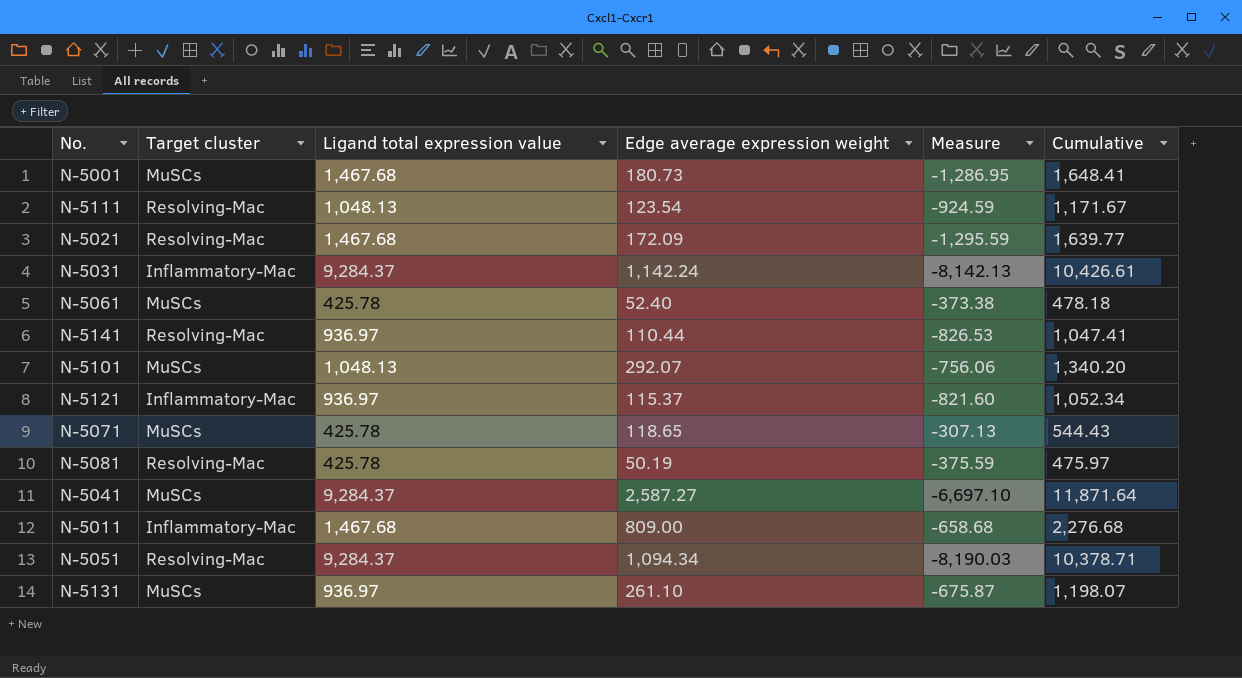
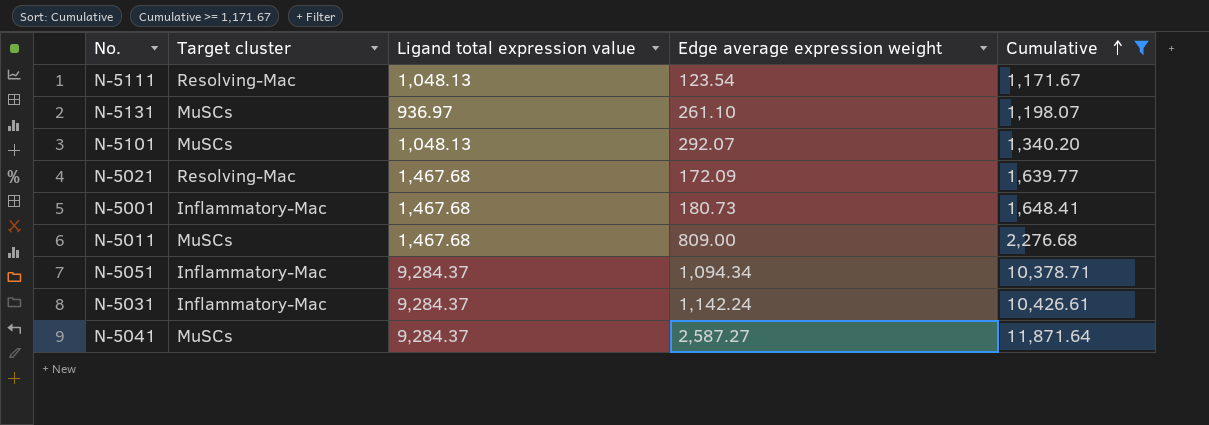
filter: none -> Cumulative >= 1,171.67
row order: none -> Cumulative ascending
column Measure | formula: [Edge average expression weight] - [Ligand total expression value] -> none
N-5001 | Target cluster: MuSCs -> Inflammatory-Mac
N-5011 | Target cluster: Inflammatory-Mac -> MuSCs
N-5051 | Target cluster: Resolving-Mac -> Inflammatory-Mac

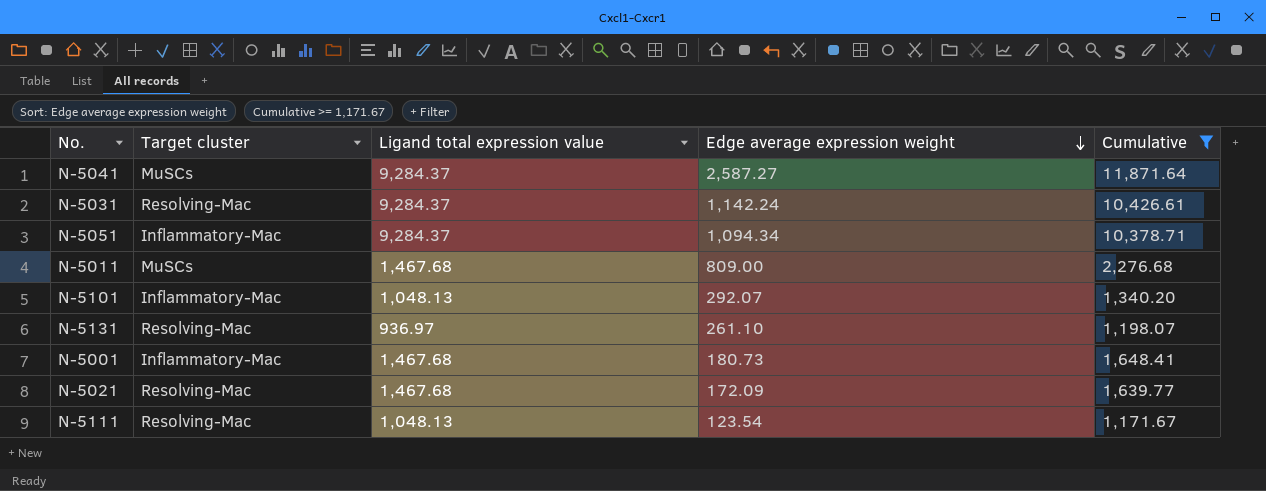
row order: Cumulative ascending -> Edge average expression weight descending
N-5031 | Target cluster: Inflammatory-Mac -> Resolving-Mac
N-5101 | Target cluster: MuSCs -> Inflammatory-Mac
N-5131 | Target cluster: MuSCs -> Resolving-Mac

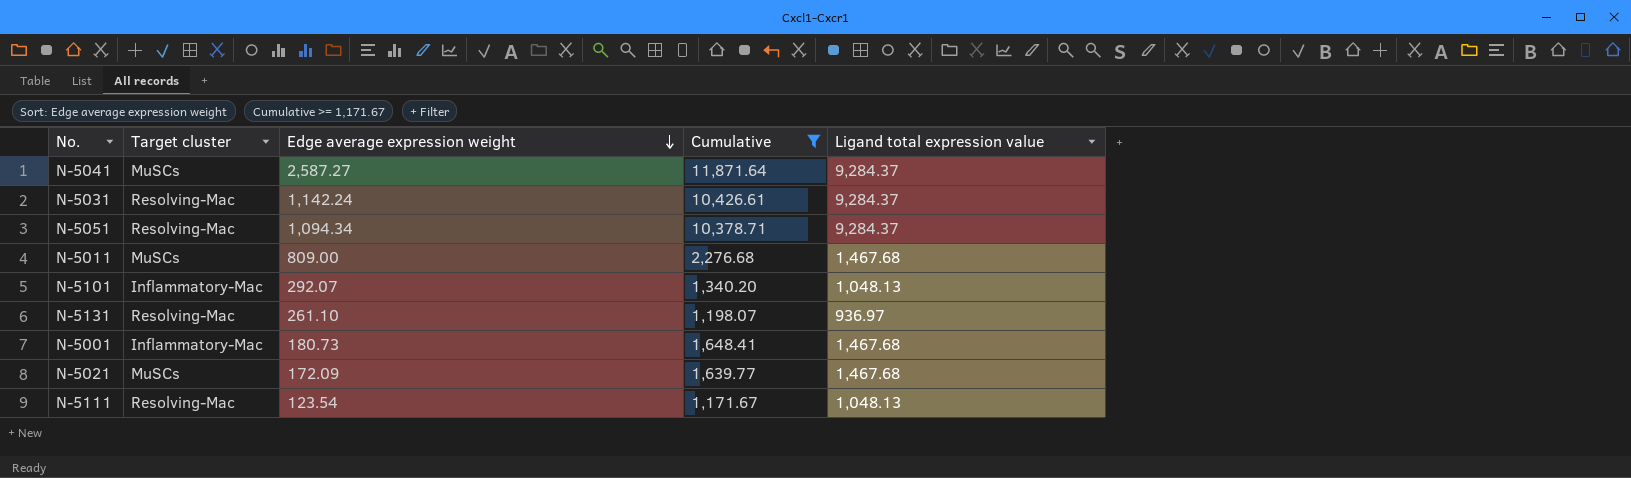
column Ligand total expression value | position: 3 -> 5
N-5051 | Target cluster: Inflammatory-Mac -> Resolving-Mac
N-5021 | Target cluster: Resolving-Mac -> MuSCs

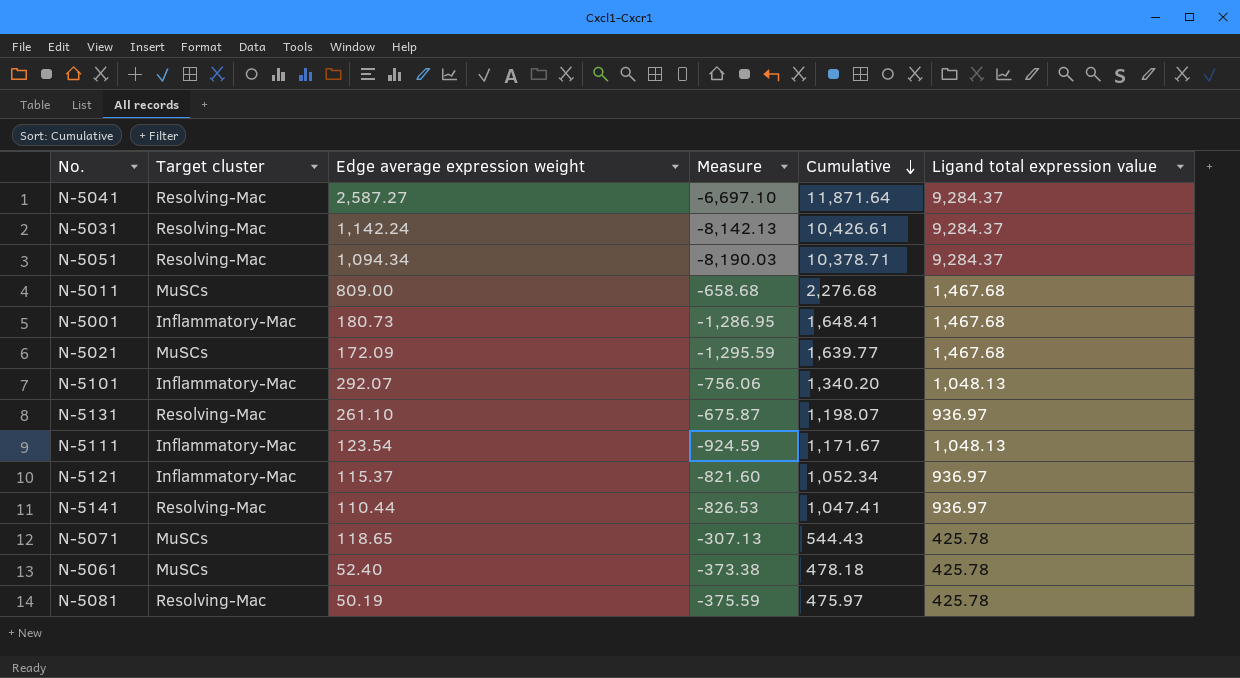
filter: Cumulative >= 1,171.67 -> none
row order: Edge average expression weight descending -> Cumulative descending
column Measure | formula: none -> [Edge average expression weight] - [Ligand total expression value]
N-5041 | Target cluster: MuSCs -> Resolving-Mac
N-5111 | Target cluster: Resolving-Mac -> Inflammatory-Mac

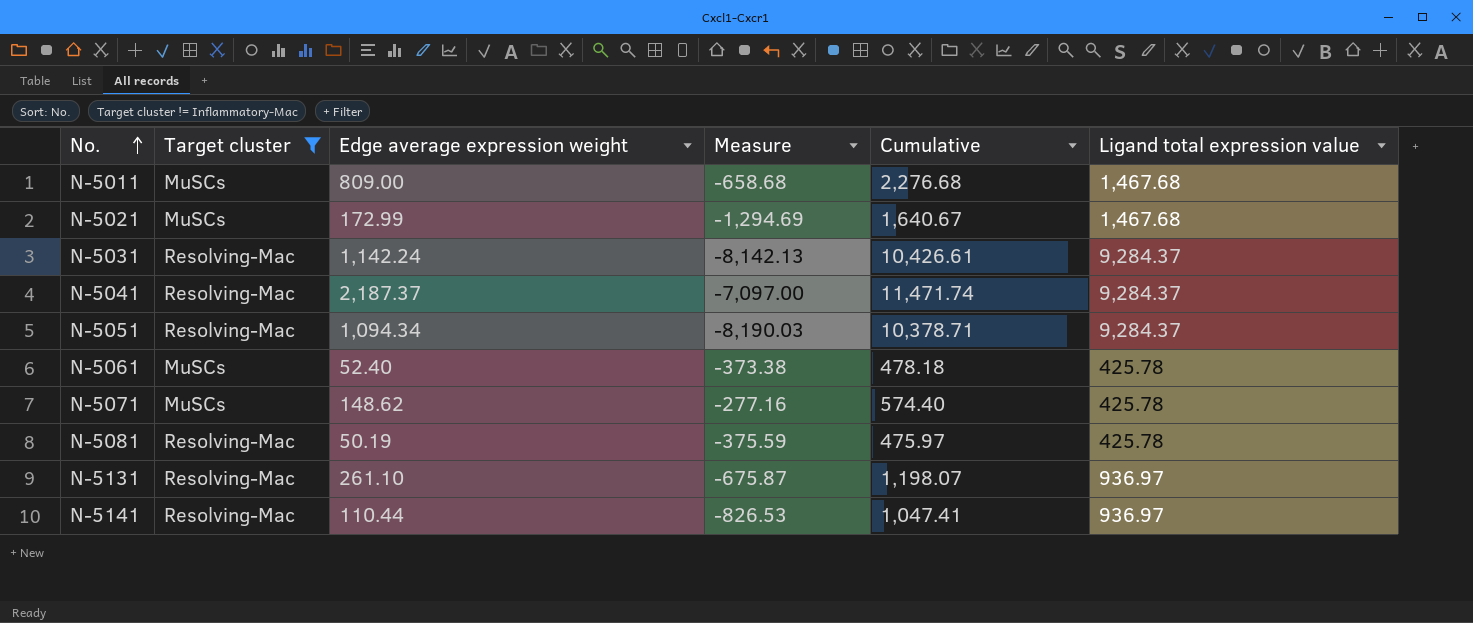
filter: none -> Target cluster != Inflammatory-Mac
row order: Cumulative descending -> No. ascending
N-5021 | Edge average expression weight: 172.09 -> 172.99
N-5021 | Measure: -1,295.59 -> -1,294.69
N-5021 | Cumulative: 1,639.77 -> 1,640.67
N-5041 | Edge average expression weight: 2,587.27 -> 2,187.37
N-5041 | Measure: -6,697.10 -> -7,097.00
N-5041 | Cumulative: 11,871.64 -> 11,471.74
N-5071 | Edge average expression weight: 118.65 -> 148.62
N-5071 | Measure: -307.13 -> -277.16
N-5071 | Cumulative: 544.43 -> 574.40

